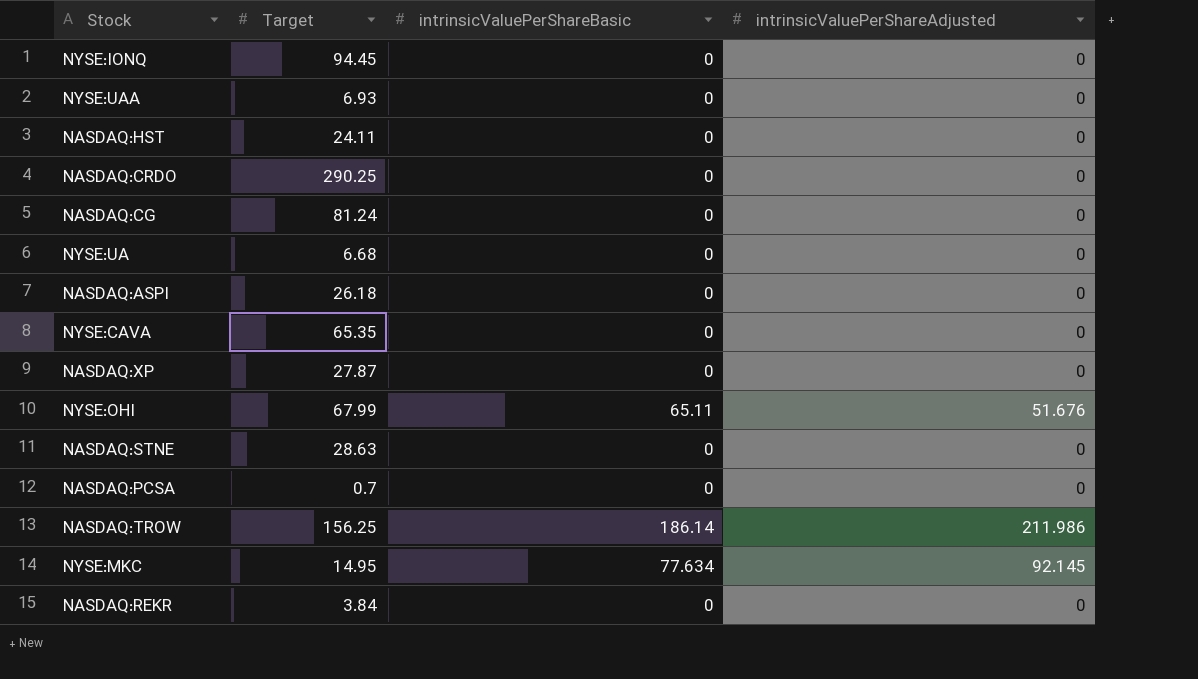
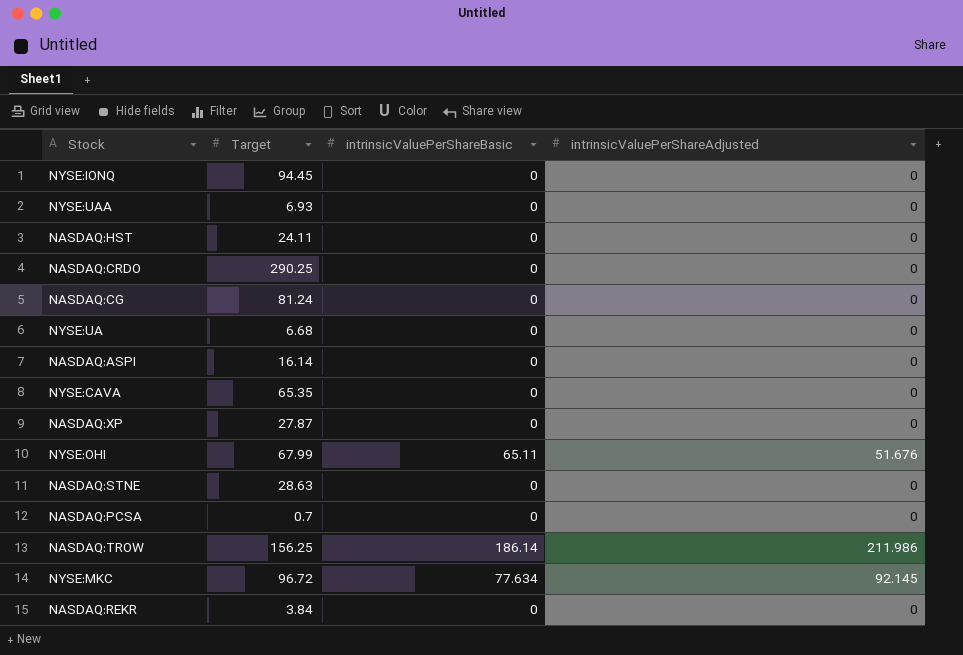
NASDAQ:ASPI | Target: 26.18 -> 16.14
NYSE:MKC | Target: 14.95 -> 96.72

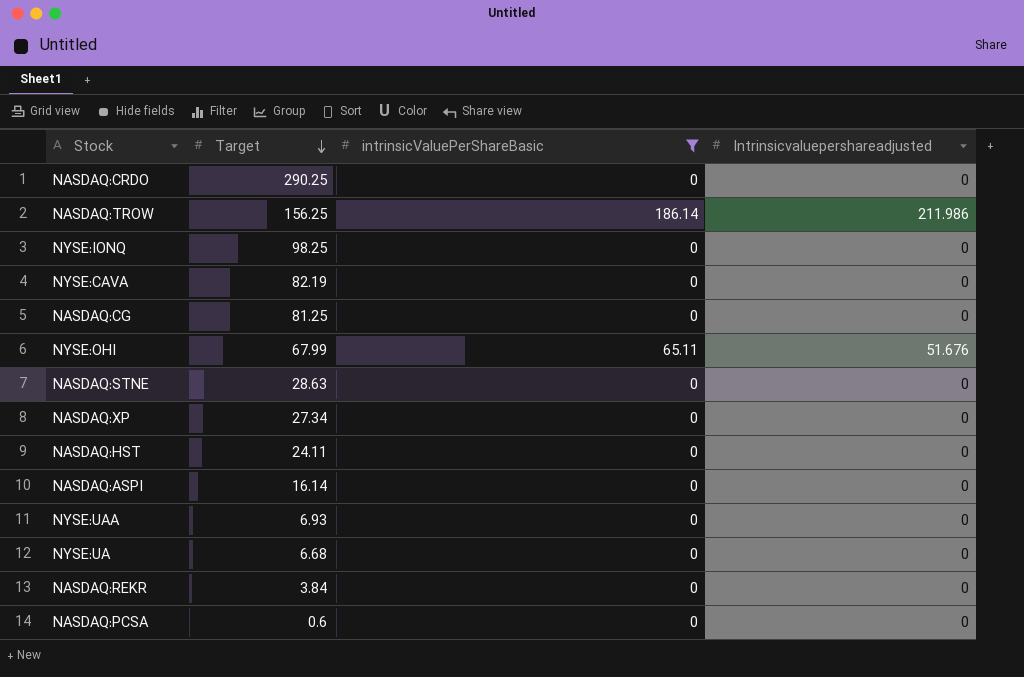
filter: none -> intrinsicValuePerShareBasic != 77.634
row order: none -> Target descending
column name: intrinsicValuePerShareAdjusted -> Intrinsicvaluepershareadjusted
NYSE:IONQ | Target: 94.45 -> 98.25
NYSE:CAVA | Target: 65.35 -> 82.19
NASDAQ:CG | Target: 81.24 -> 81.25
NASDAQ:XP | Target: 27.87 -> 27.34
NASDAQ:PCSA | Target: 0.7 -> 0.6

